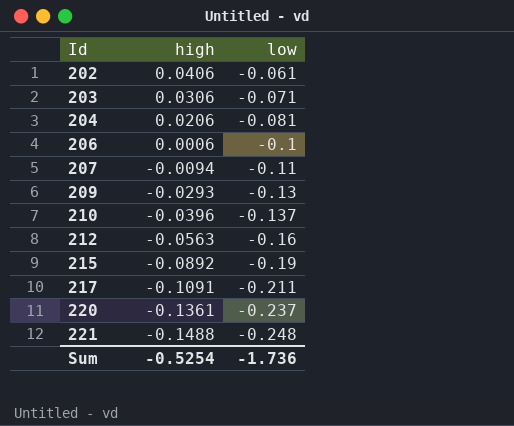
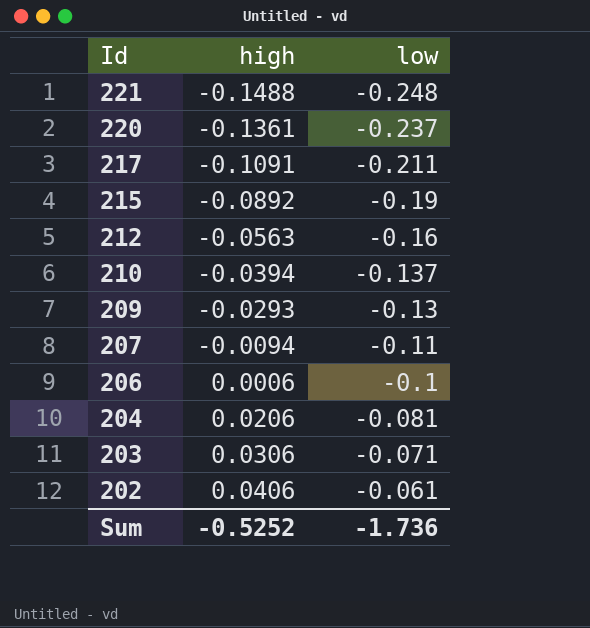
row order: Id ascending -> Id descending
210 | high: -0.0396 -> -0.0394
Sum | high: -0.5254 -> -0.5252

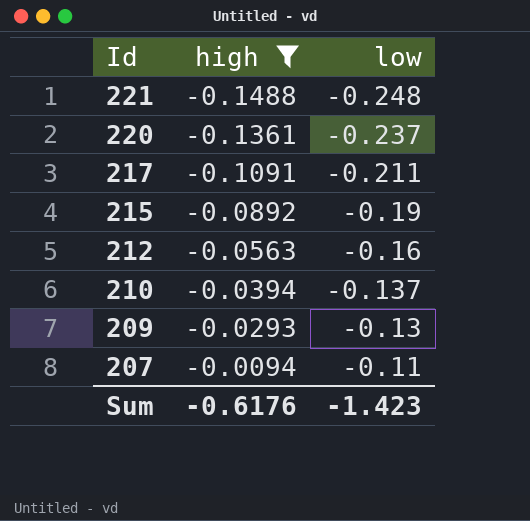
filter: none -> high <= -0.0094
Sum | high: -0.5252 -> -0.6176
Sum | low: -1.736 -> -1.423

